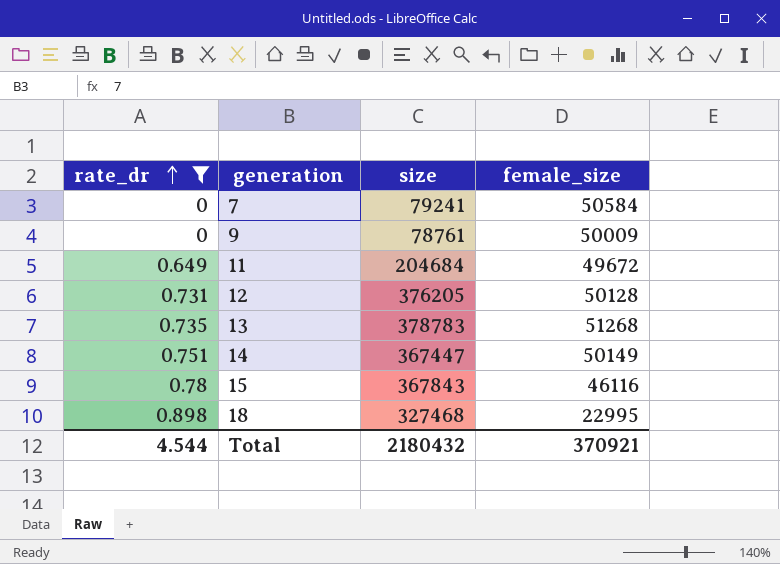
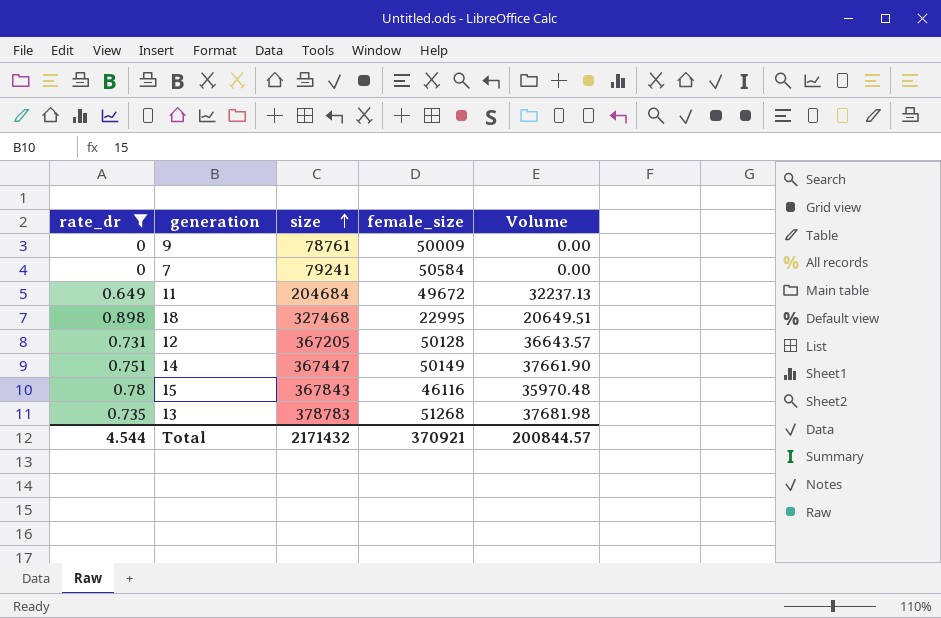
row order: rate_dr ascending -> size ascending
column Volume | formula: none -> [rate_dr] * [female_size]
12 | size: 376205 -> 367205
Total | size: 2180432 -> 2171432

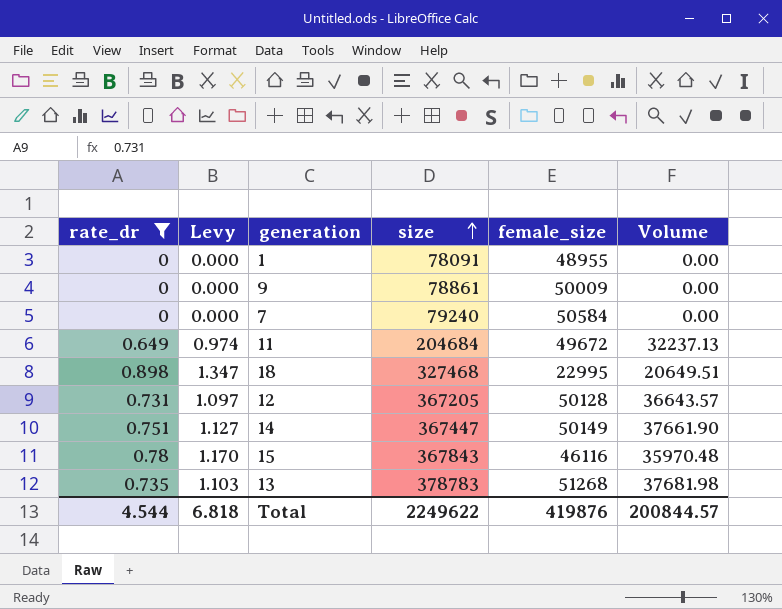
column Levy | formula: none -> [rate_dr] * 1.5
row 1: none -> 0 | 0.000 | 78091 | 48955 | 0.00
9 | size: 78761 -> 78861
7 | size: 79241 -> 79240
Total | size: 2171432 -> 2249622
Total | female_size: 370921 -> 419876

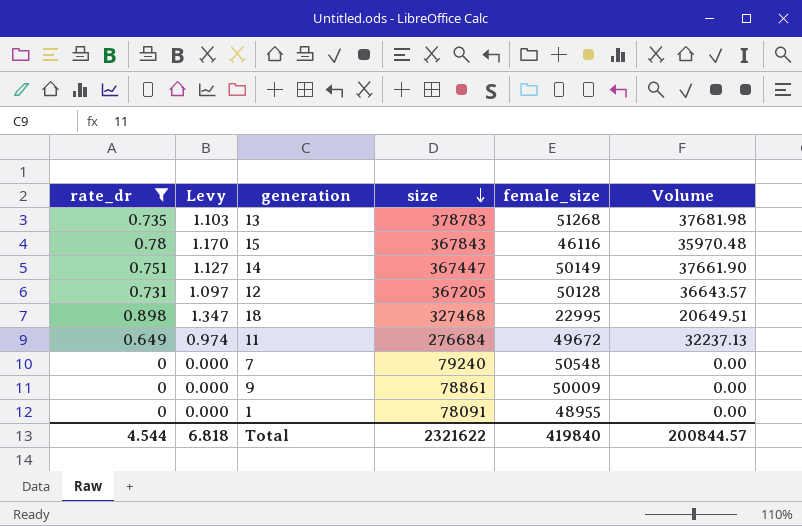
row order: size ascending -> size descending
11 | size: 204684 -> 276684
7 | female_size: 50584 -> 50548
Total | size: 2249622 -> 2321622
Total | female_size: 419876 -> 419840

